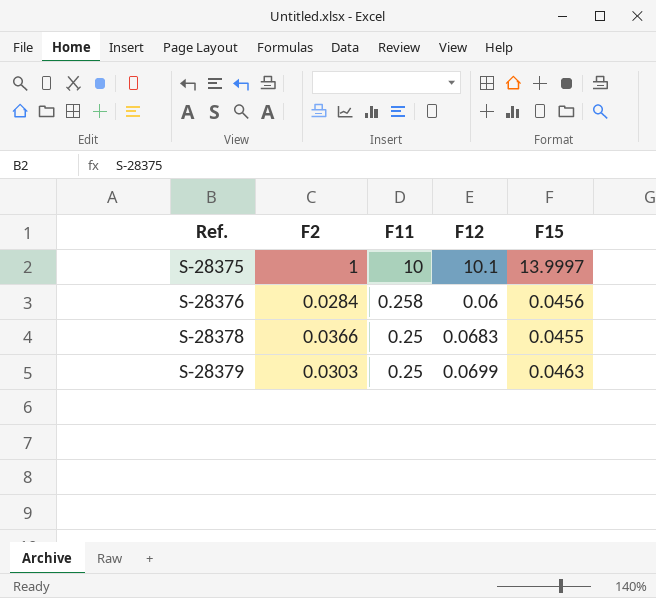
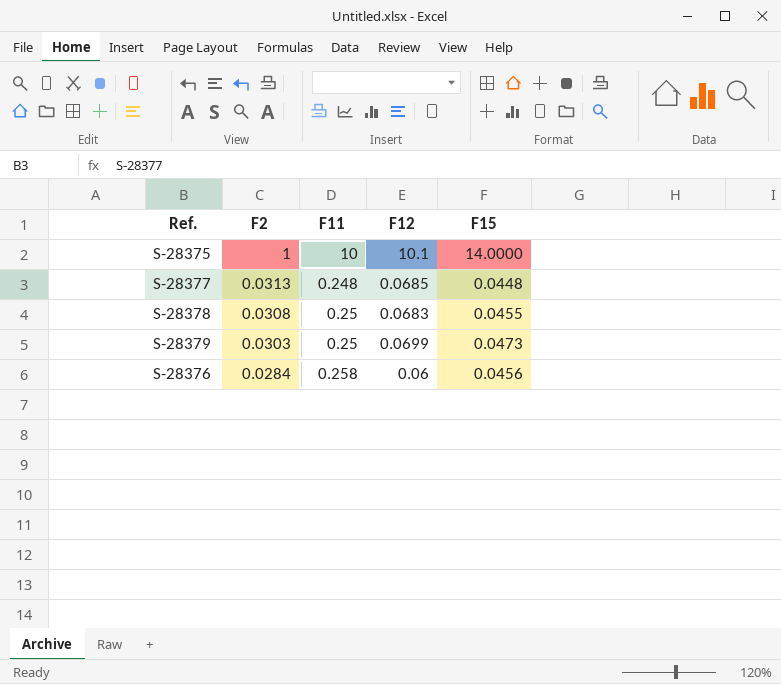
row order: Ref. ascending -> F2 descending
S-28375 | F15: 13.9997 -> 14.0000
row S-28377: none -> 0.0313 | 0.248 | 0.0685 | 0.0448
S-28378 | F2: 0.0366 -> 0.0308
S-28379 | F15: 0.0463 -> 0.0473

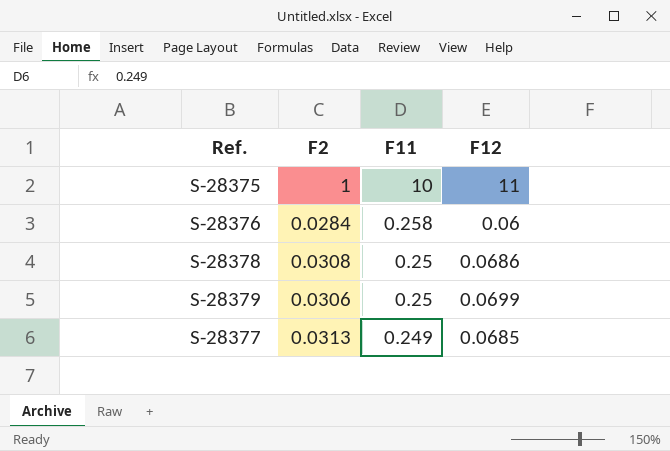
row order: F2 descending -> F11 descending
column F15 | position: 5 -> none
S-28375 | F12: 10.1 -> 11
S-28378 | F12: 0.0683 -> 0.0686
S-28379 | F2: 0.0303 -> 0.0306
S-28377 | F11: 0.248 -> 0.249

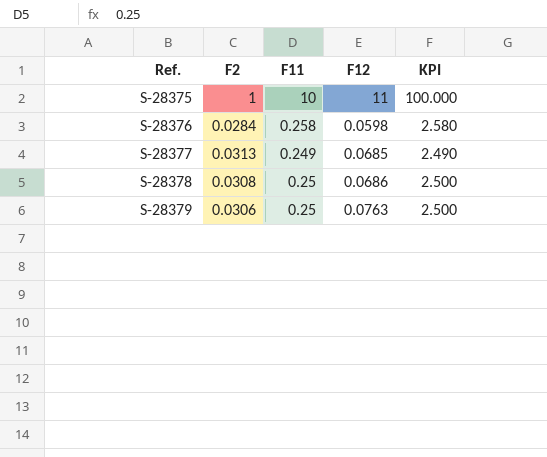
row order: F11 descending -> Ref. ascending
column KPI | formula: none -> [F11] * 10
S-28376 | F12: 0.06 -> 0.0598
S-28379 | F12: 0.0699 -> 0.0763

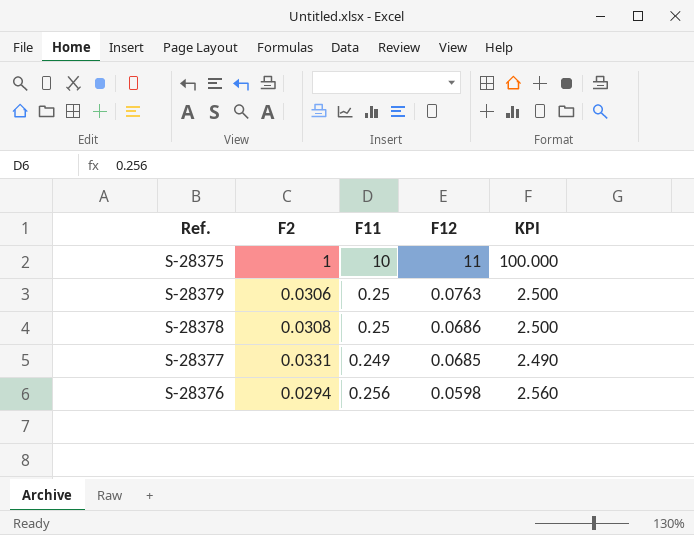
row order: Ref. ascending -> F12 descending
S-28377 | F2: 0.0313 -> 0.0331
S-28376 | F2: 0.0284 -> 0.0294
S-28376 | F11: 0.258 -> 0.256
S-28376 | KPI: 2.580 -> 2.560

